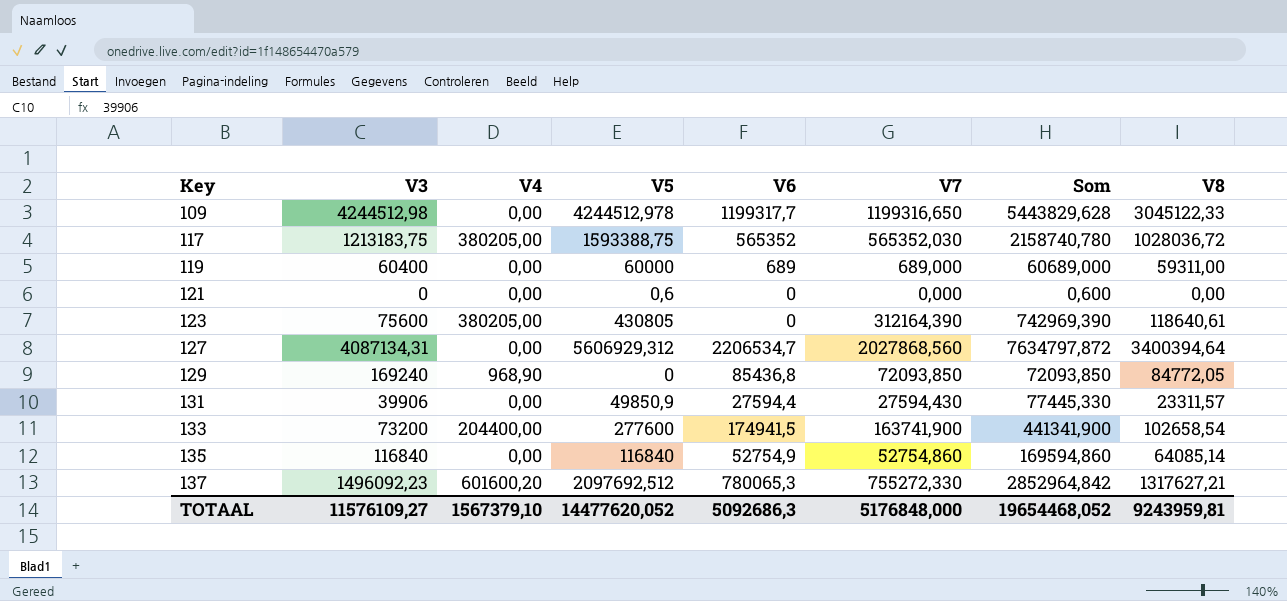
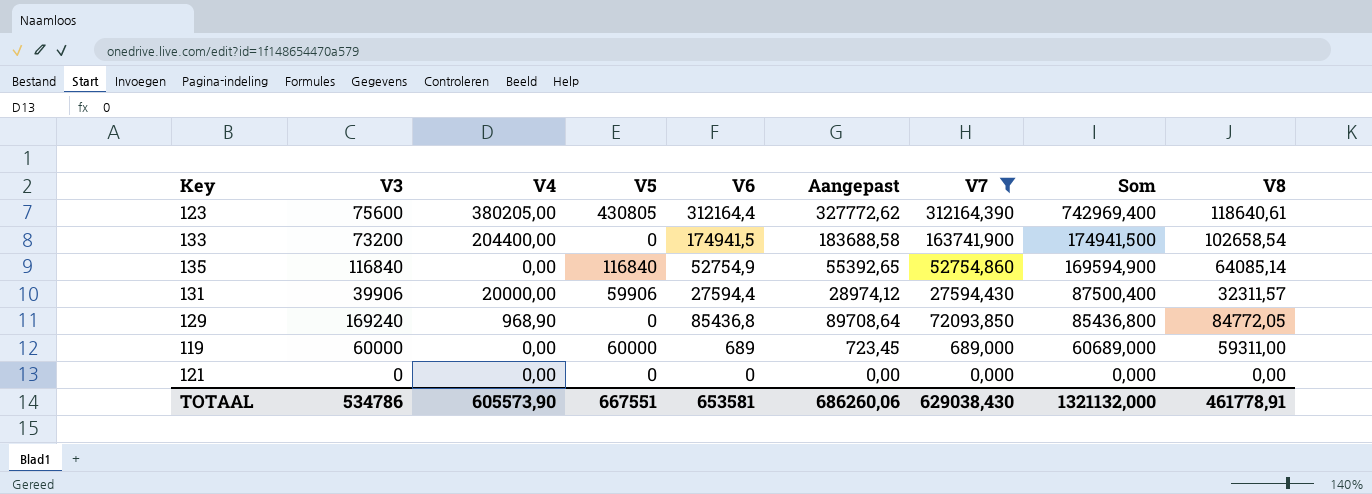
filter: none -> V7 <= 312164,390
row order: Key ascending -> Som descending
column Aangepast | formula: none -> [V6] * 1,05
column Som | formula: [V5] + [V7] -> [V5] + [V6]
123 | V6: 0 -> 312164,4
133 | V5: 277600 -> 0
131 | V4: 0,00 -> 20000,00
131 | V5: 49850,9 -> 59906
131 | V8: 23311,57 -> 32311,57
119 | V3: 60400 -> 60000
121 | V5: 0,6 -> 0
TOTAAL | V3: 11576109,27 -> 534786
TOTAAL | V4: 1567379,10 -> 605573,90
TOTAAL | V5: 14477620,052 -> 667551
TOTAAL | V6: 5092686,3 -> 653581
TOTAAL | V7: 5176848,000 -> 629038,430
TOTAAL | Som: 19654468,052 -> 1321132,000
TOTAAL | V8: 9243959,81 -> 461778,91

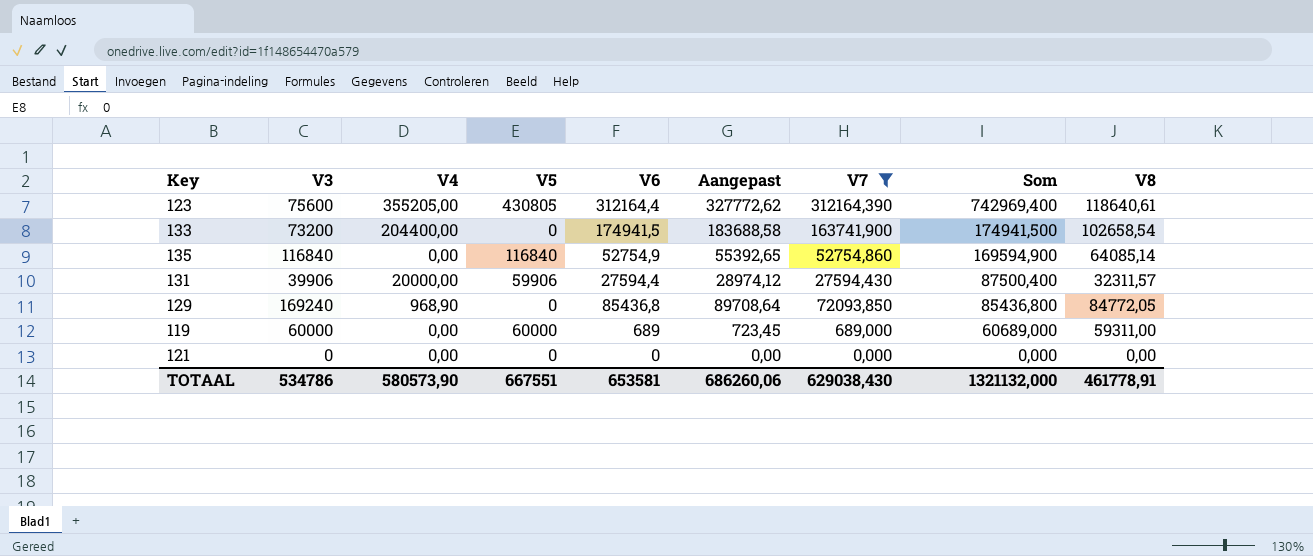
123 | V4: 380205,00 -> 355205,00
TOTAAL | V4: 605573,90 -> 580573,90

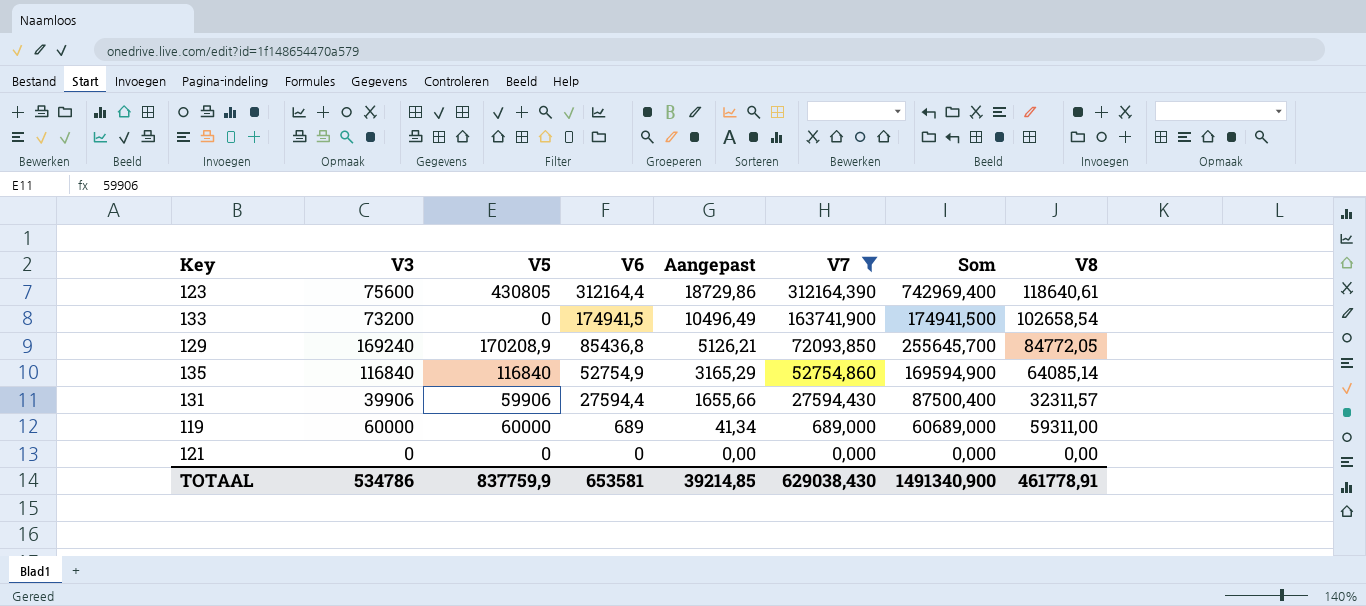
row order: Som descending -> V6 descending
column V4 | position: 3 -> none
column Aangepast | formula: [V6] * 1,05 -> [V6] * 0,06
129 | V5: 0 -> 170208,9
129 | Som: 85436,800 -> 255645,700
TOTAAL | V5: 667551 -> 837759,9
TOTAAL | Aangepast: 686260,06 -> 39214,85
TOTAAL | Som: 1321132,000 -> 1491340,900

